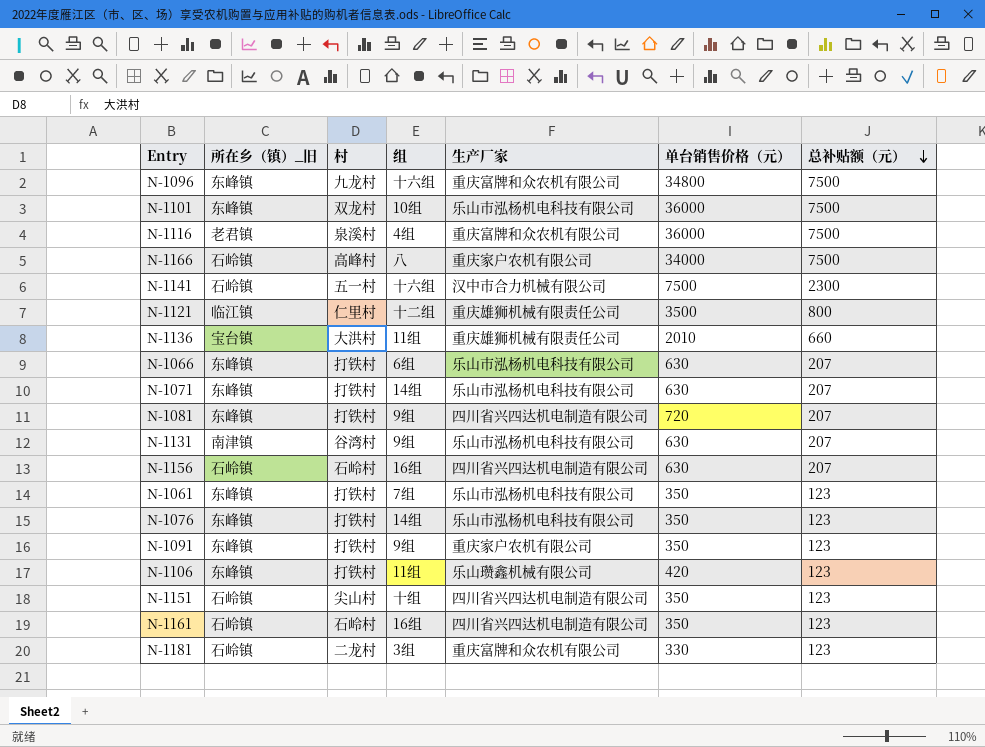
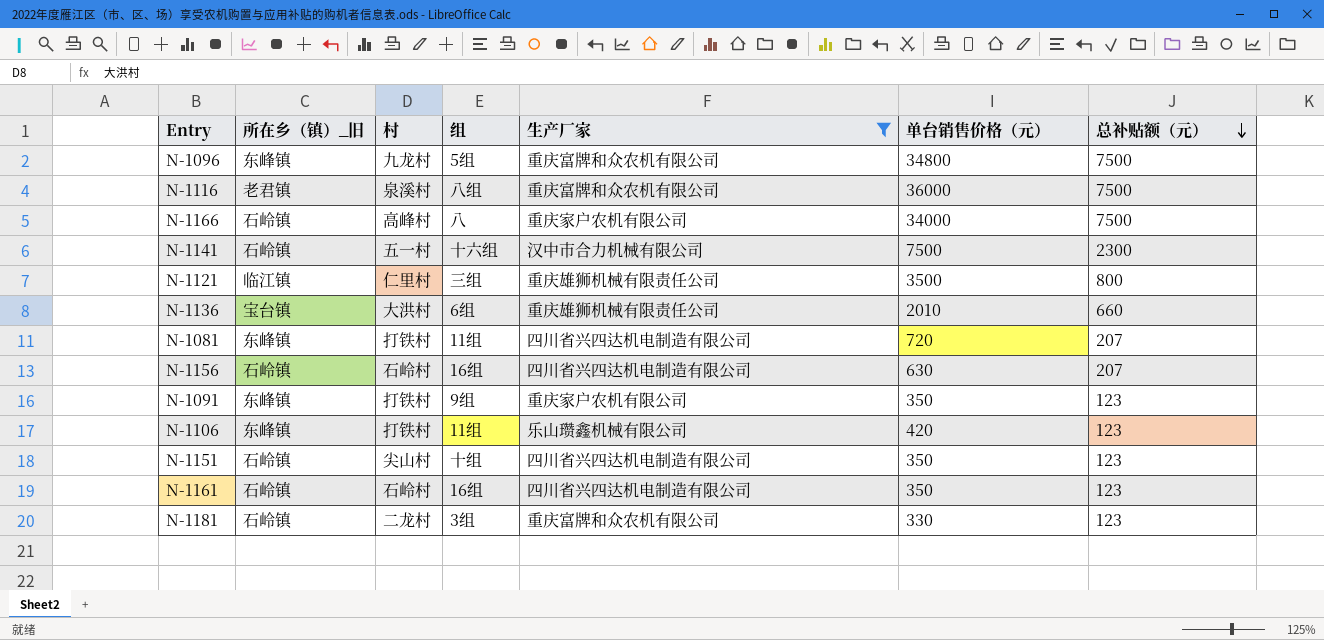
filter: none -> 生产厂家 != 乐山市泓杨机电科技有限公司
N-1096 | 组: 十六组 -> 5组
N-1116 | 组: 4组 -> 八组
N-1121 | 组: 十二组 -> 三组
N-1136 | 组: 11组 -> 6组
N-1081 | 组: 9组 -> 11组

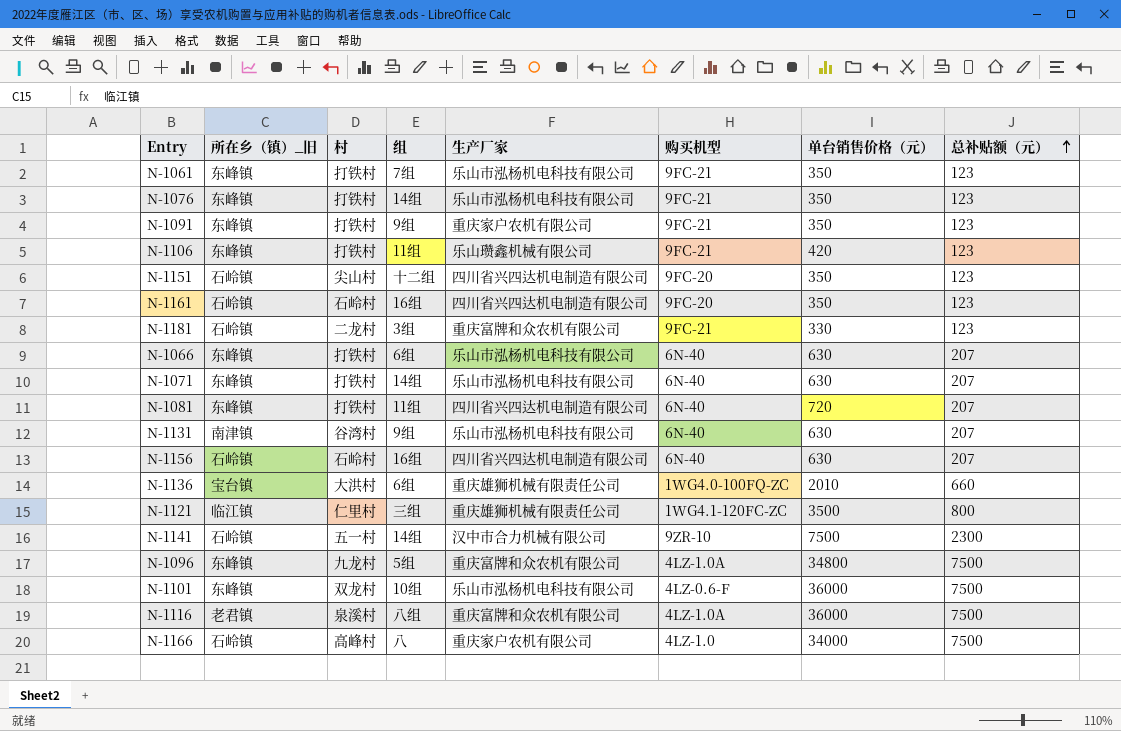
filter: 生产厂家 != 乐山市泓杨机电科技有限公司 -> none
row order: 总补贴额（元） descending -> 总补贴额（元） ascending
column 购买机型 | position: none -> 6
N-1151 | 组: 十组 -> 十二组
N-1141 | 组: 十六组 -> 14组

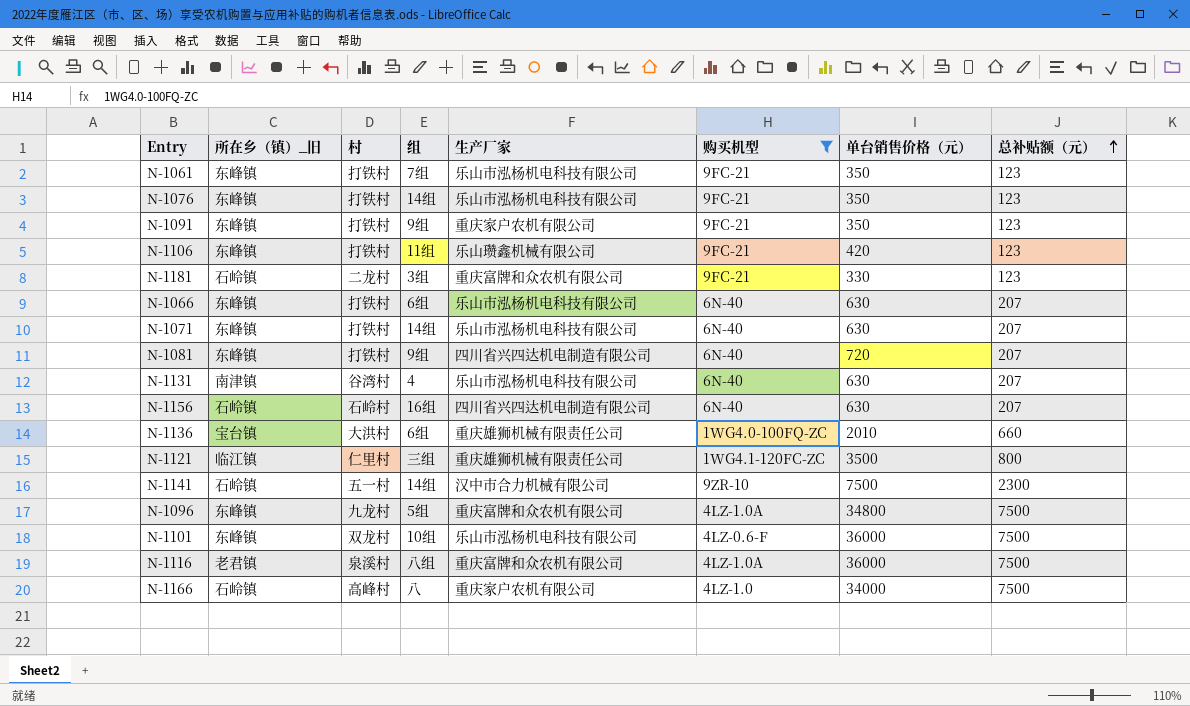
filter: none -> 购买机型 != 9FC-20
N-1081 | 组: 11组 -> 9组
N-1131 | 组: 9组 -> 4

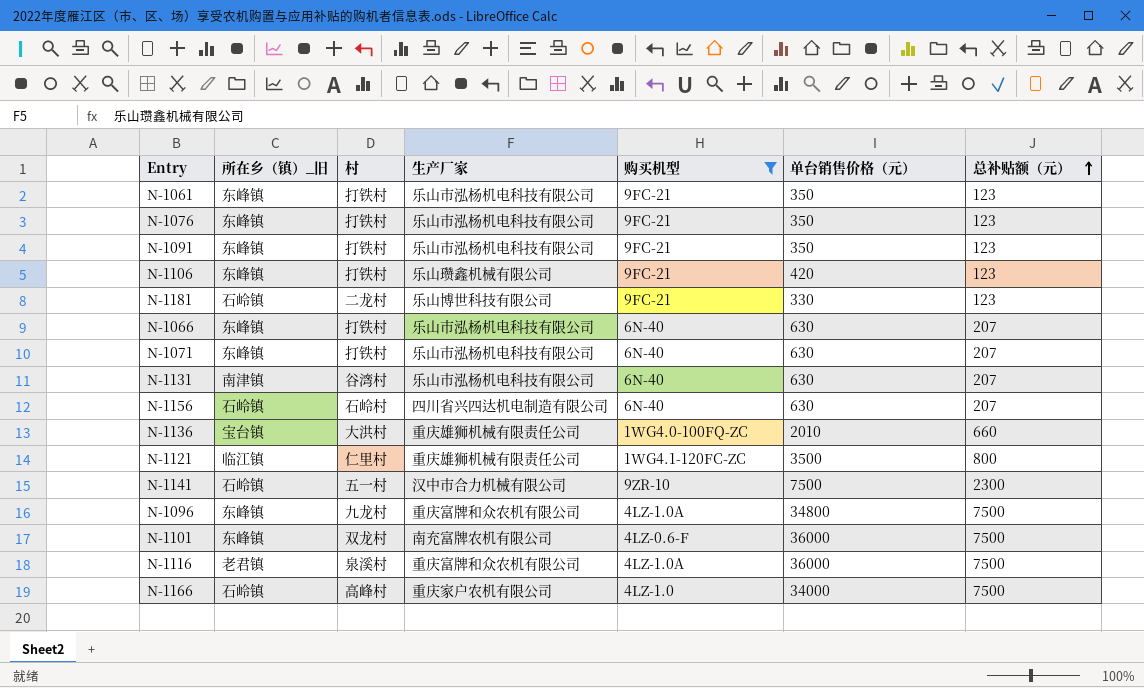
column 组 | position: 4 -> none
row N-1081: 东峰镇 | 打铁村 | 9组 | 四川省兴四达机电制造有限公司 | 6N-40 | 720 | 207 -> none
N-1091 | 生产厂家: 重庆家户农机有限公司 -> 乐山市泓杨机电科技有限公司
N-1181 | 生产厂家: 重庆富牌和众农机有限公司 -> 乐山博世科技有限公司
N-1101 | 生产厂家: 乐山市泓杨机电科技有限公司 -> 南充富牌农机有限公司

